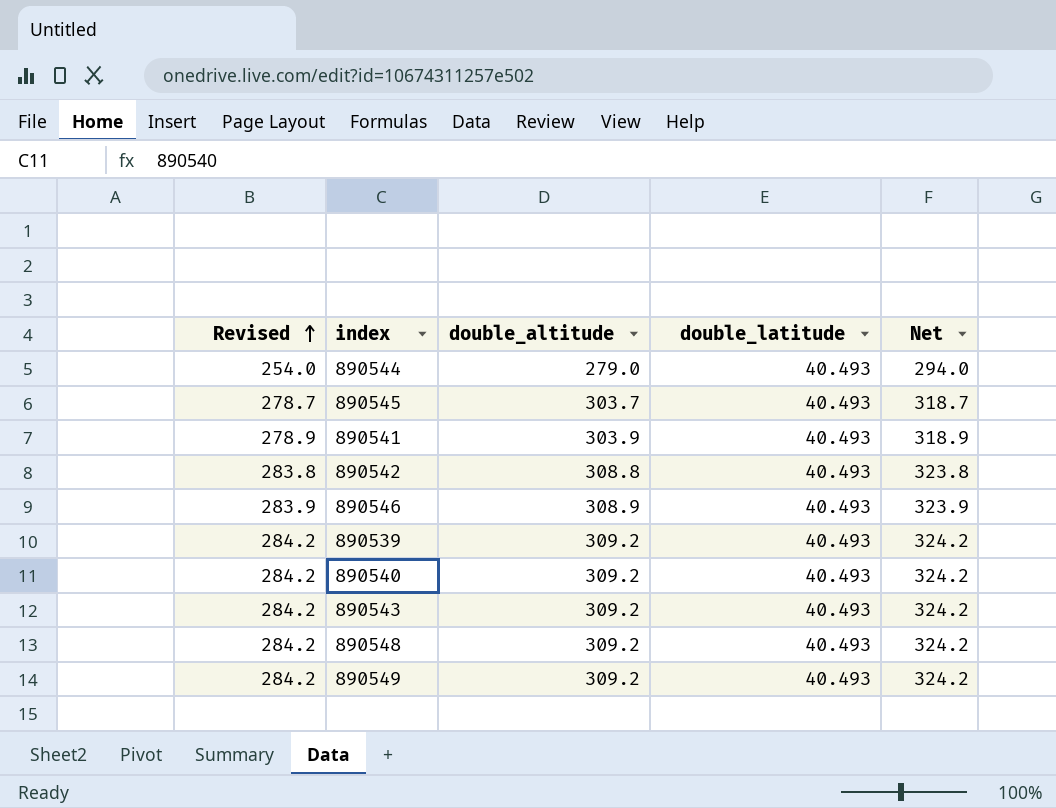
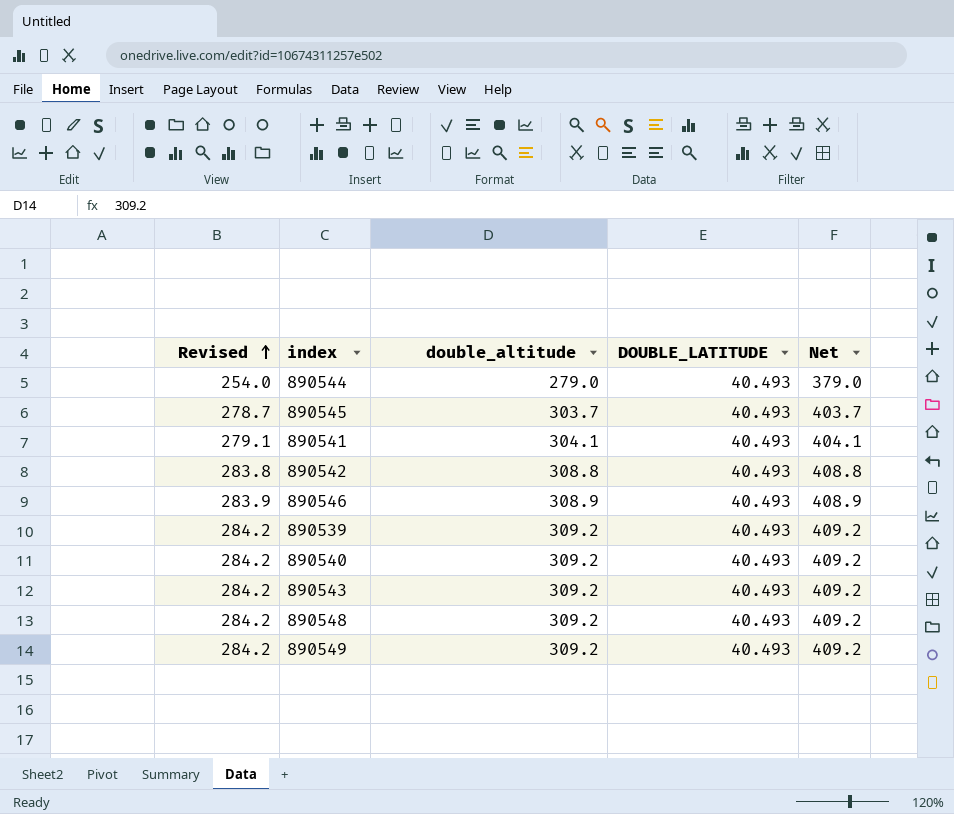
column name: double_latitude -> DOUBLE_LATITUDE
column Net | formula: [double_altitude] + 15 -> [double_altitude] + 100
890541 | Revised: 278.9 -> 279.1
890541 | double_altitude: 303.9 -> 304.1

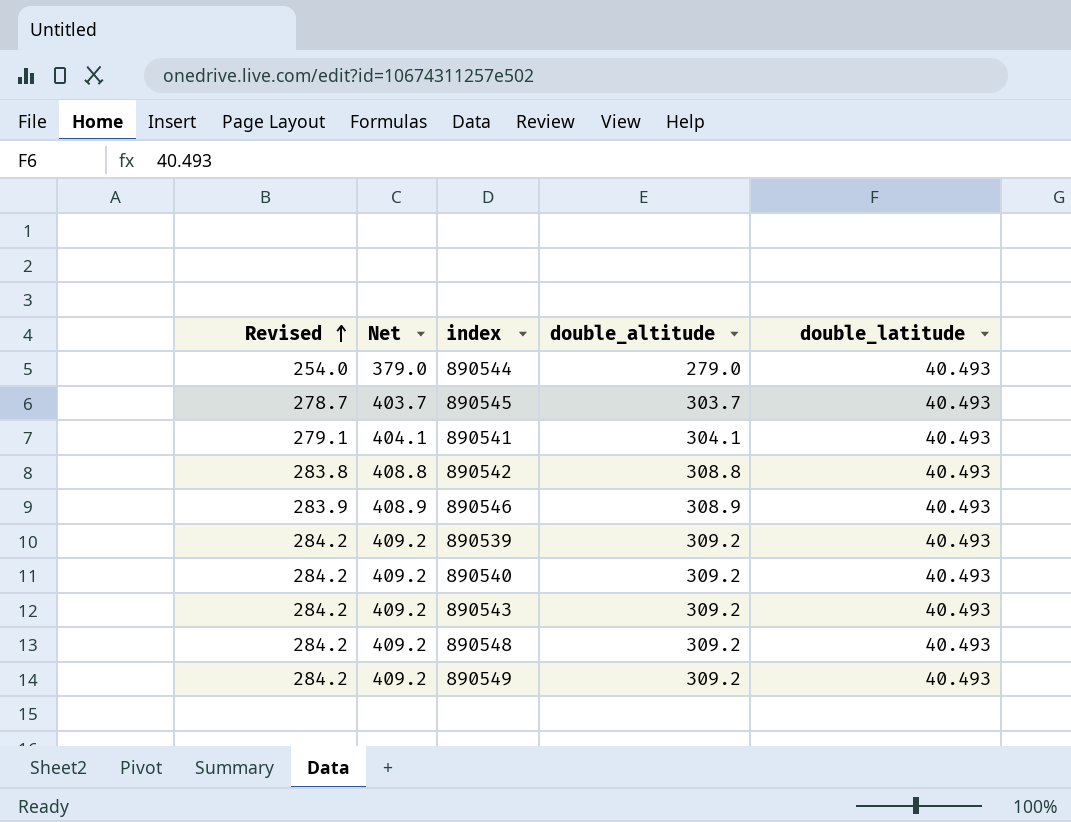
column Net | position: 5 -> 2
column name: DOUBLE_LATITUDE -> double_latitude

